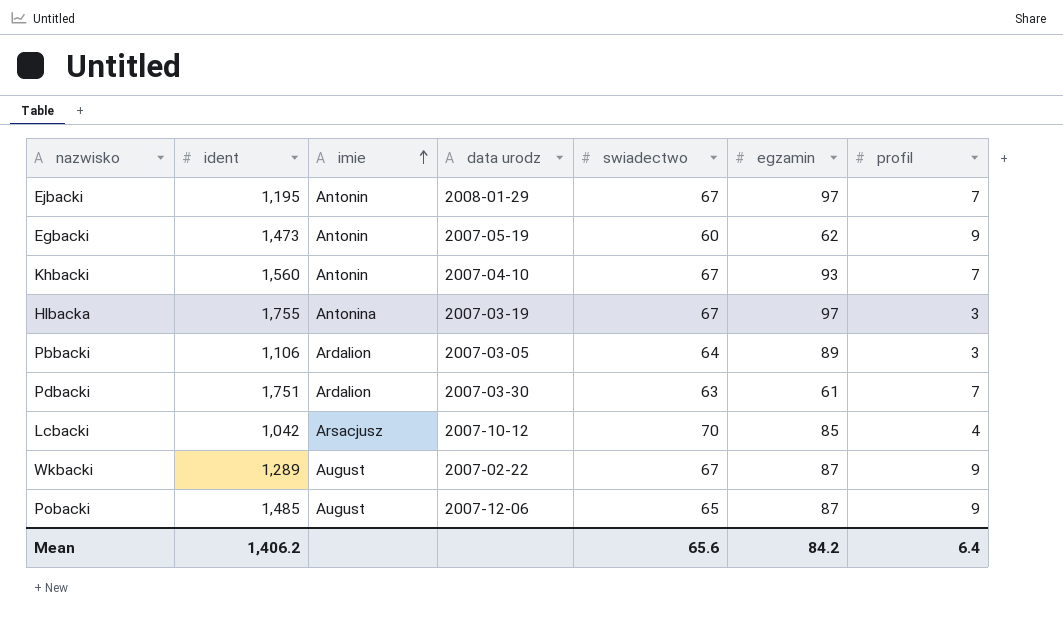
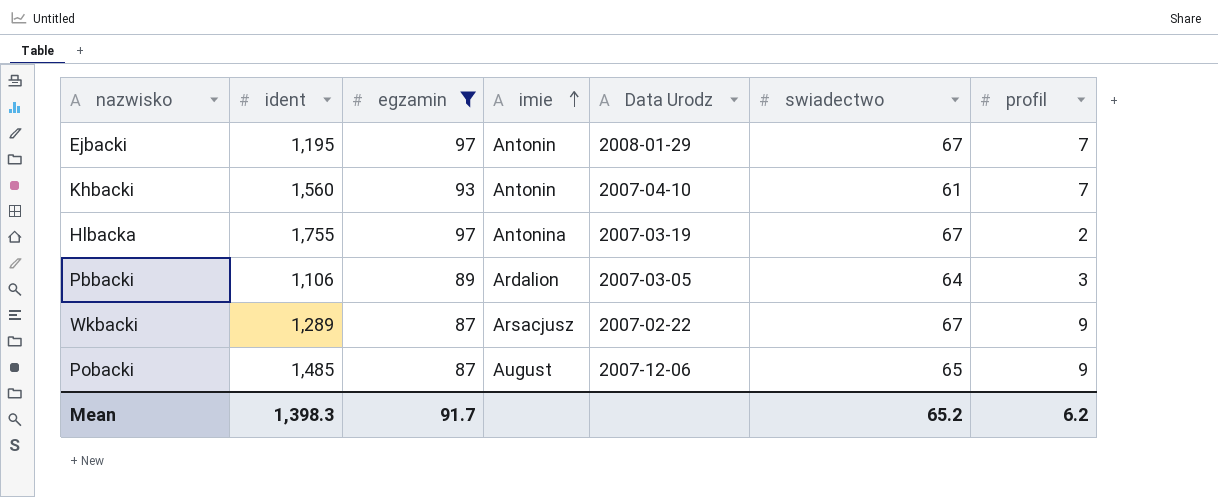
filter: none -> egzamin >= 87
column egzamin | position: 6 -> 3
column name: data urodz -> Data Urodz
Khbacki | swiadectwo: 67 -> 61
Hlbacka | profil: 3 -> 2
Wkbacki | imie: August -> Arsacjusz
Mean | ident: 1,406.2 -> 1,398.3
Mean | egzamin: 84.2 -> 91.7
Mean | swiadectwo: 65.6 -> 65.2
Mean | profil: 6.4 -> 6.2

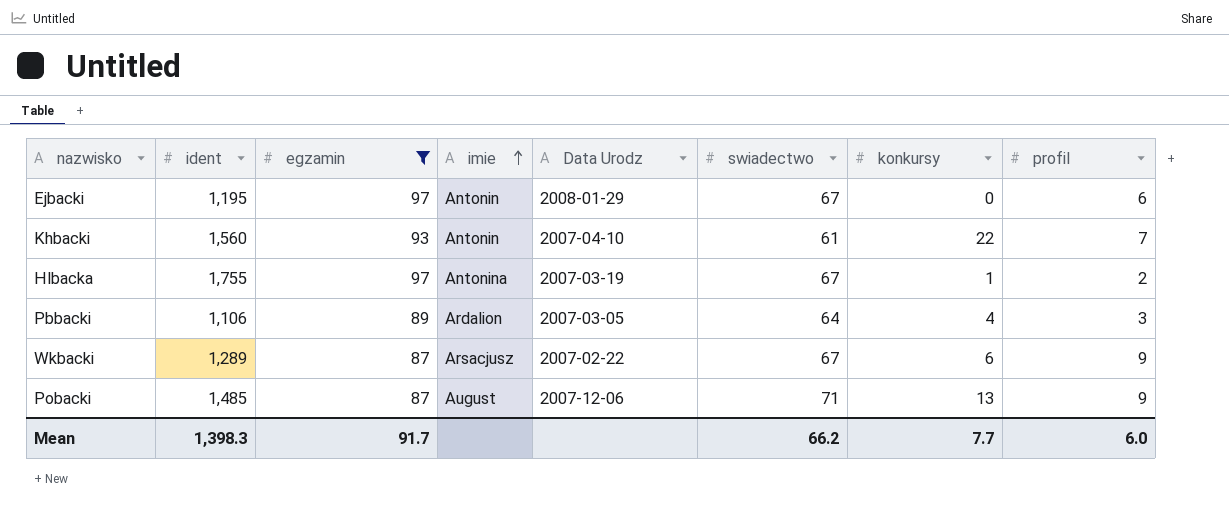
column konkursy | position: none -> 7
Ejbacki | profil: 7 -> 6
Pobacki | swiadectwo: 65 -> 71
Mean | swiadectwo: 65.2 -> 66.2
Mean | profil: 6.2 -> 6.0

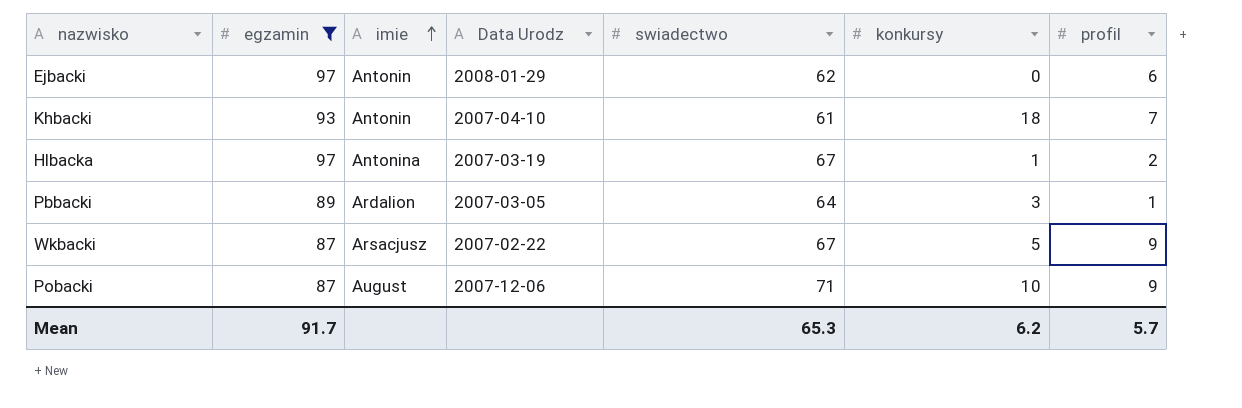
column ident | position: 2 -> none
Ejbacki | swiadectwo: 67 -> 62
Khbacki | konkursy: 22 -> 18
Pbbacki | konkursy: 4 -> 3
Pbbacki | profil: 3 -> 1
Wkbacki | konkursy: 6 -> 5
Pobacki | konkursy: 13 -> 10
Mean | swiadectwo: 66.2 -> 65.3
Mean | konkursy: 7.7 -> 6.2
Mean | profil: 6.0 -> 5.7

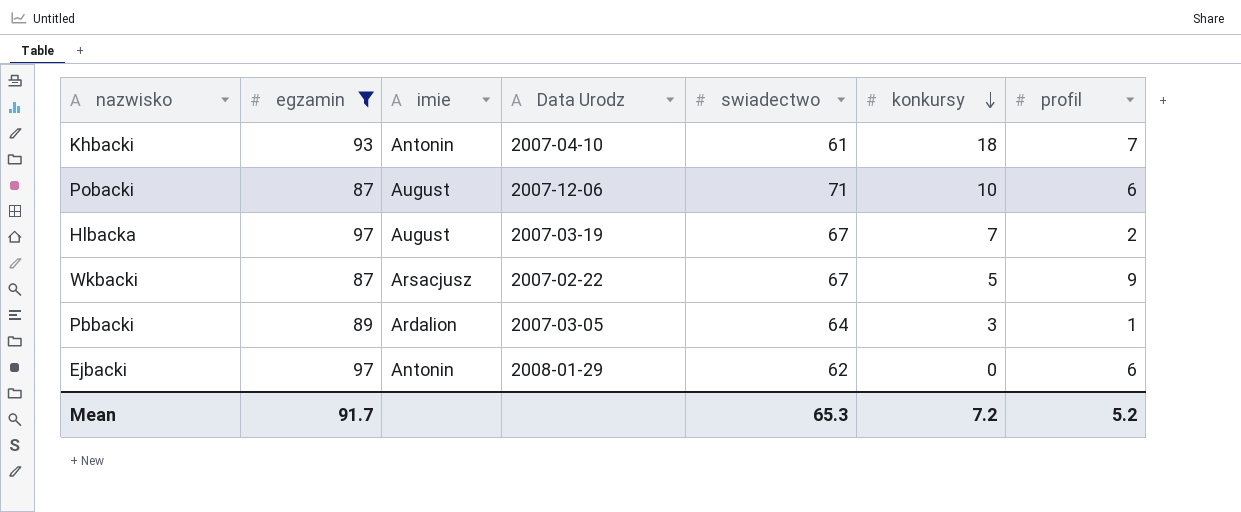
row order: imie ascending -> konkursy descending
Pobacki | profil: 9 -> 6
Hlbacka | imie: Antonina -> August
Hlbacka | konkursy: 1 -> 7
Mean | konkursy: 6.2 -> 7.2
Mean | profil: 5.7 -> 5.2

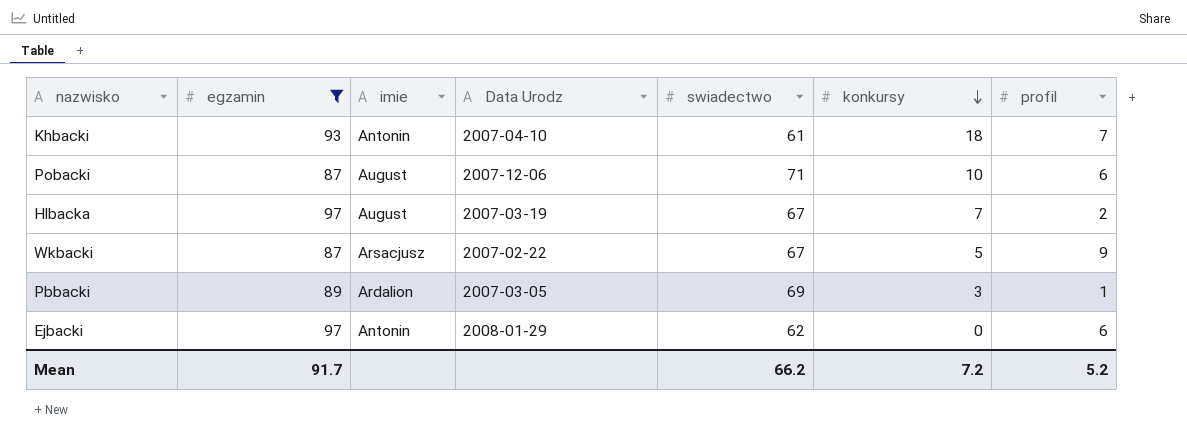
Pbbacki | swiadectwo: 64 -> 69
Mean | swiadectwo: 65.3 -> 66.2

